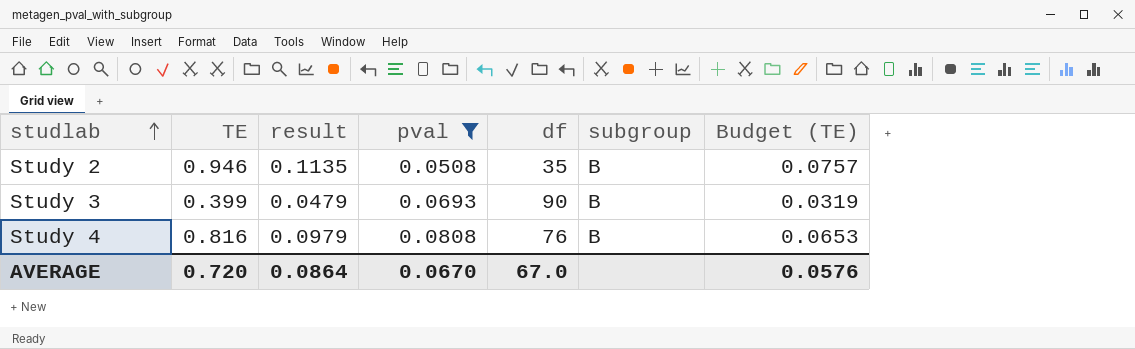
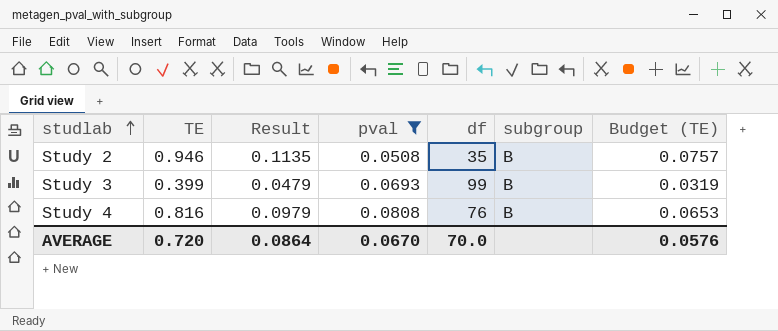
column name: result -> Result
Study 3 | df: 90 -> 99
AVERAGE | df: 67.0 -> 70.0

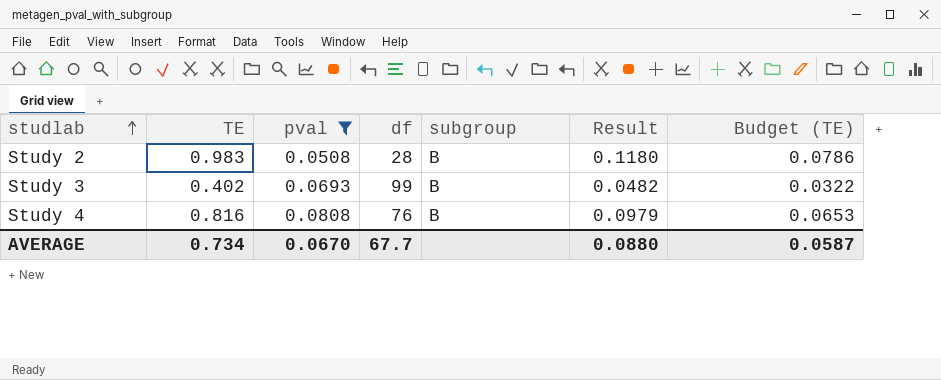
column Result | position: 3 -> 6
Study 2 | TE: 0.946 -> 0.983
Study 2 | df: 35 -> 28
Study 2 | Result: 0.1135 -> 0.1180
Study 2 | Budget (TE): 0.0757 -> 0.0786
Study 3 | TE: 0.399 -> 0.402
Study 3 | Result: 0.0479 -> 0.0482
Study 3 | Budget (TE): 0.0319 -> 0.0322
AVERAGE | TE: 0.720 -> 0.734
AVERAGE | df: 70.0 -> 67.7
AVERAGE | Result: 0.0864 -> 0.0880
AVERAGE | Budget (TE): 0.0576 -> 0.0587

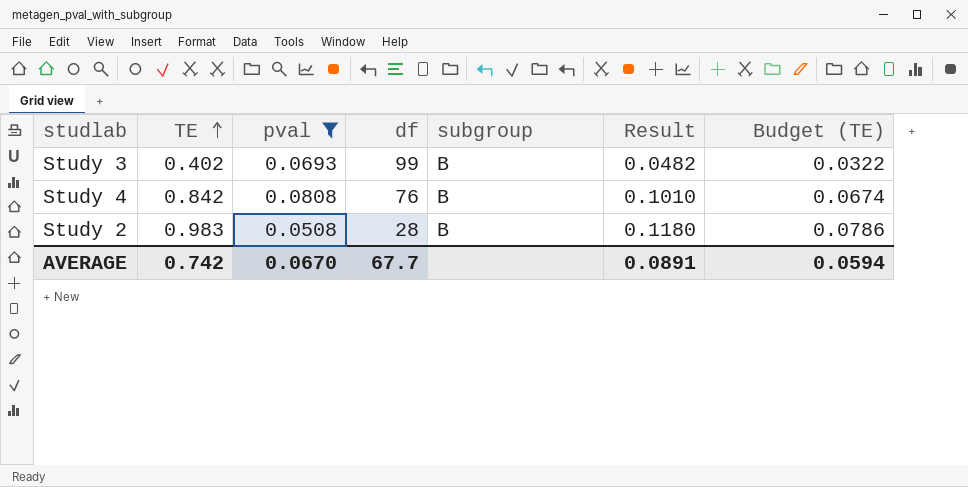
row order: studlab ascending -> TE ascending
Study 4 | TE: 0.816 -> 0.842
Study 4 | Result: 0.0979 -> 0.1010
Study 4 | Budget (TE): 0.0653 -> 0.0674
AVERAGE | TE: 0.734 -> 0.742
AVERAGE | Result: 0.0880 -> 0.0891
AVERAGE | Budget (TE): 0.0587 -> 0.0594

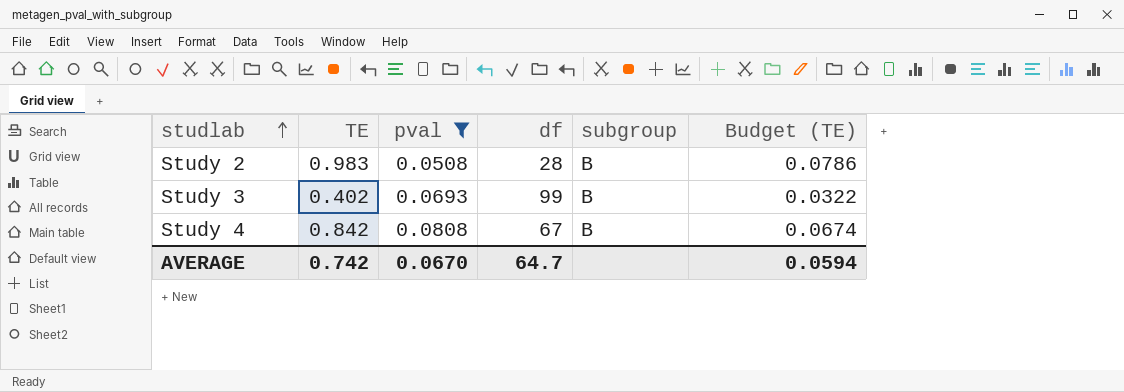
row order: TE ascending -> studlab ascending
column Result | formula: [TE] * 0.12 -> none
Study 4 | df: 76 -> 67
AVERAGE | df: 67.7 -> 64.7

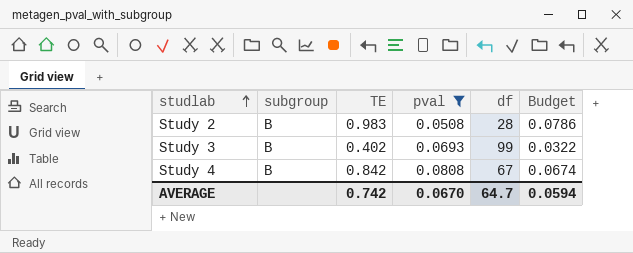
column subgroup | position: 5 -> 2
column name: Budget (TE) -> Budget

